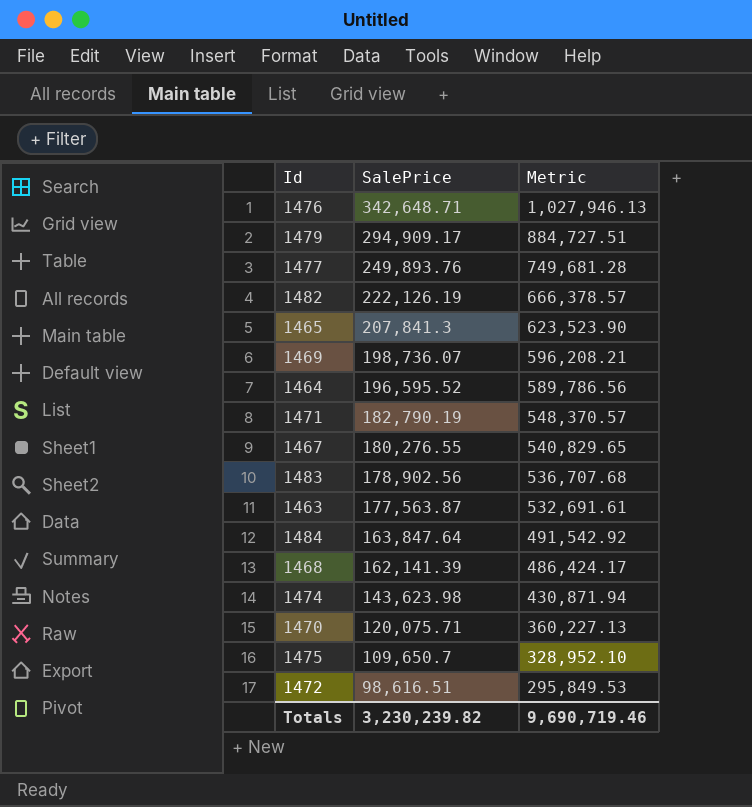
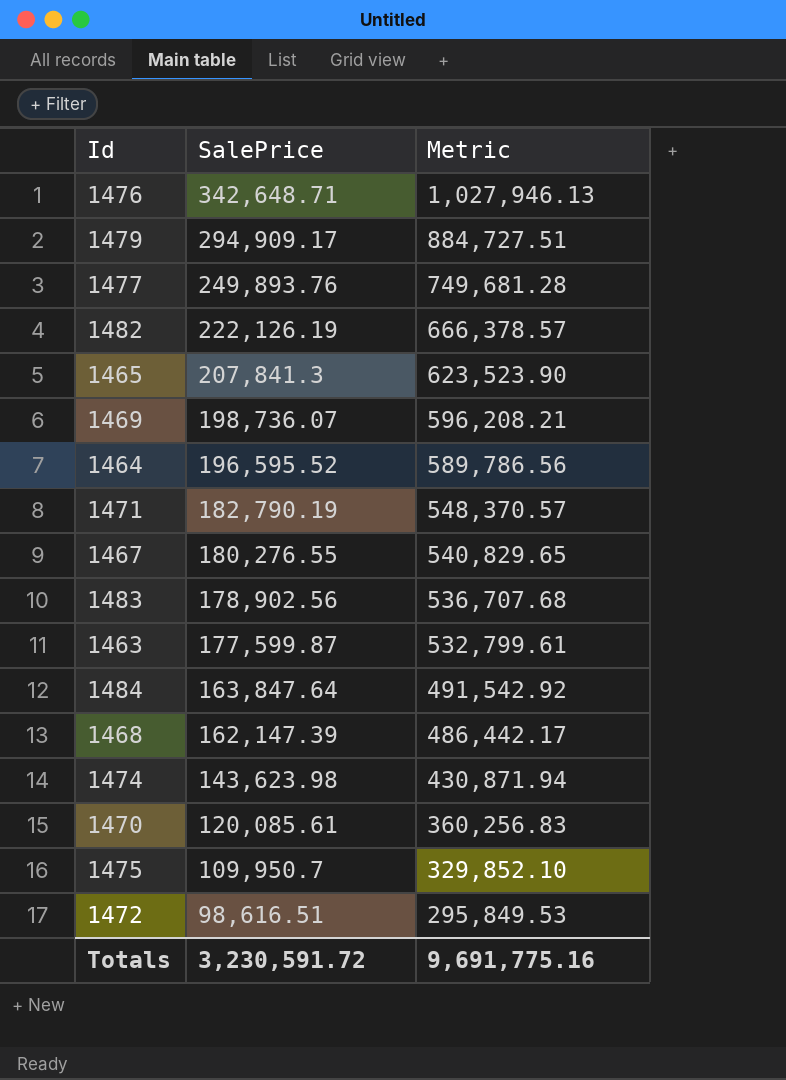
1463 | SalePrice: 177,563.87 -> 177,599.87
1463 | Metric: 532,691.61 -> 532,799.61
1468 | SalePrice: 162,141.39 -> 162,147.39
1468 | Metric: 486,424.17 -> 486,442.17
1470 | SalePrice: 120,075.71 -> 120,085.61
1470 | Metric: 360,227.13 -> 360,256.83
1475 | SalePrice: 109,650.7 -> 109,950.7
1475 | Metric: 328,952.10 -> 329,852.10
Totals | SalePrice: 3,230,239.82 -> 3,230,591.72
Totals | Metric: 9,690,719.46 -> 9,691,775.16

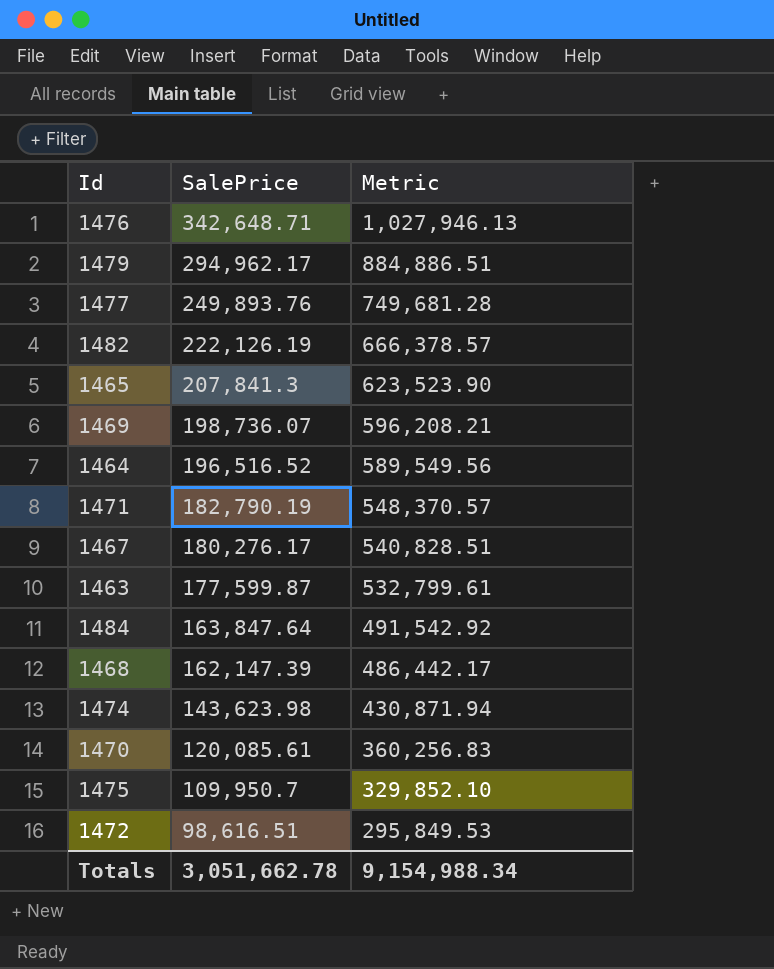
row 1483: 178,902.56 | 536,707.68 -> none
1479 | SalePrice: 294,909.17 -> 294,962.17
1479 | Metric: 884,727.51 -> 884,886.51
1464 | SalePrice: 196,595.52 -> 196,516.52
1464 | Metric: 589,786.56 -> 589,549.56
1467 | SalePrice: 180,276.55 -> 180,276.17
1467 | Metric: 540,829.65 -> 540,828.51
Totals | SalePrice: 3,230,591.72 -> 3,051,662.78
Totals | Metric: 9,691,775.16 -> 9,154,988.34

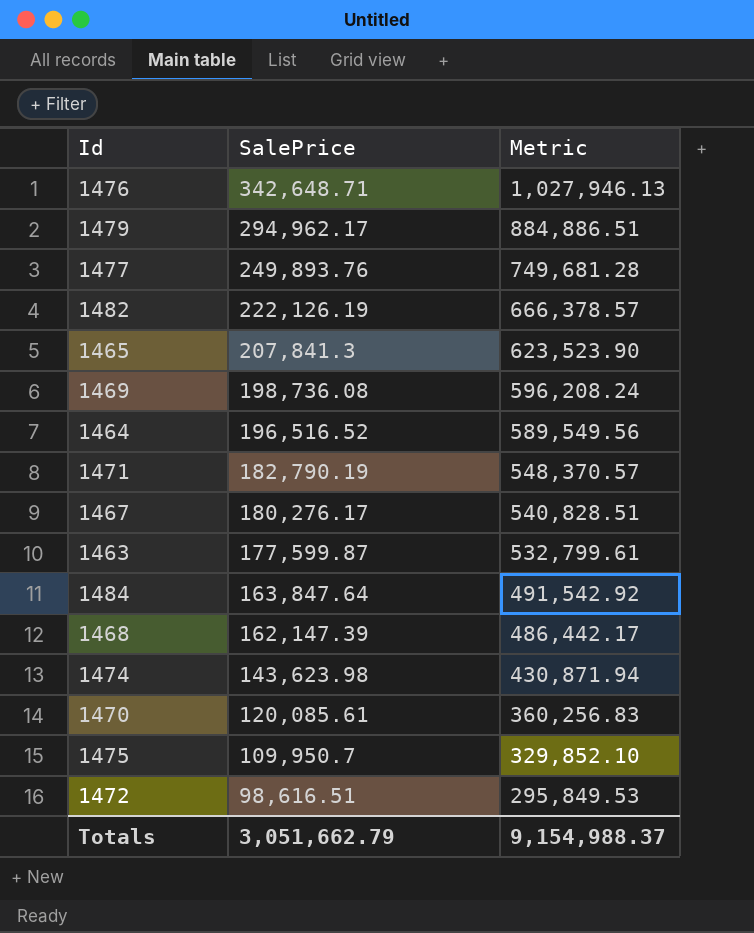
1469 | SalePrice: 198,736.07 -> 198,736.08
1469 | Metric: 596,208.21 -> 596,208.24
Totals | SalePrice: 3,051,662.78 -> 3,051,662.79
Totals | Metric: 9,154,988.34 -> 9,154,988.37

